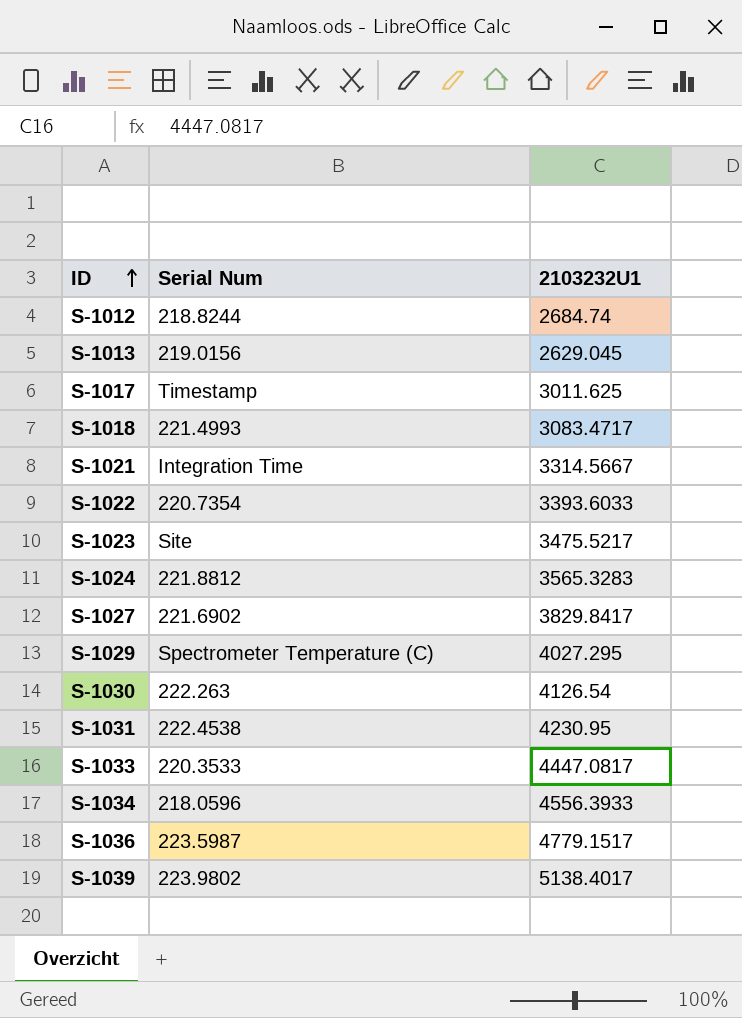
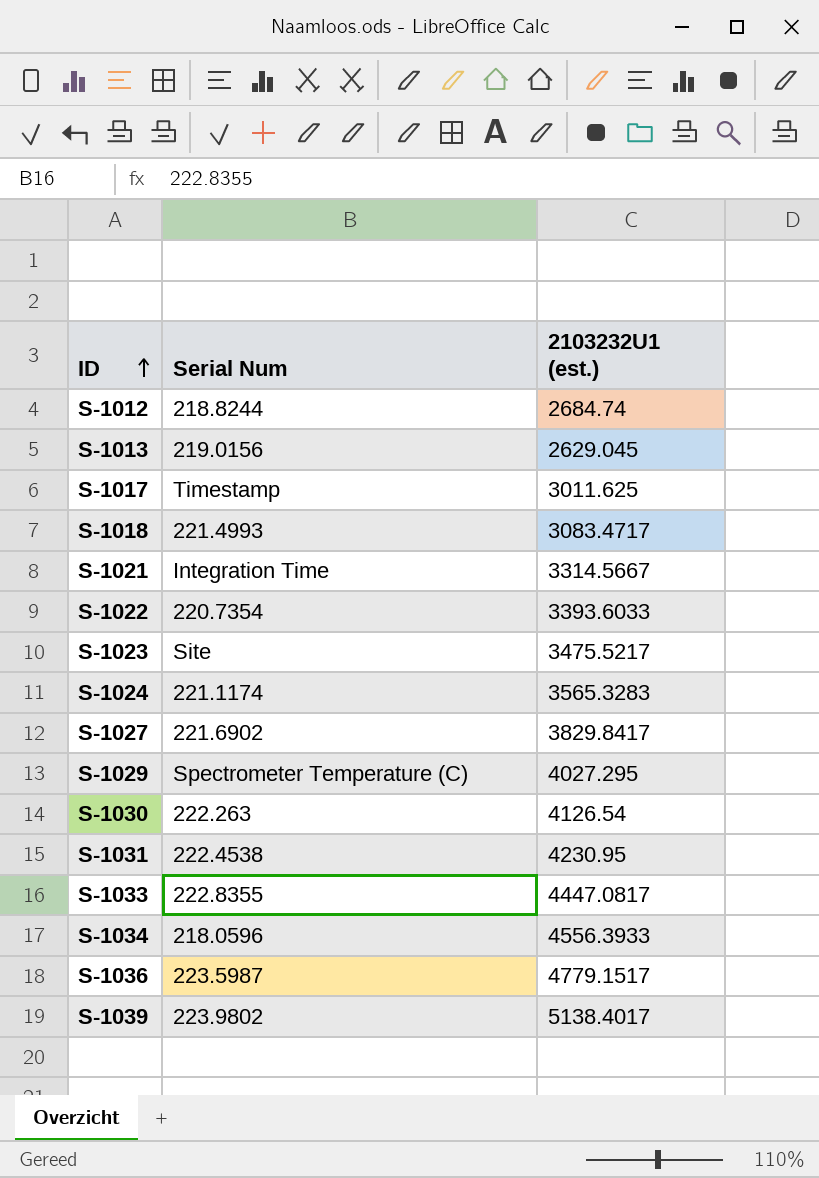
column name: 2103232U1 -> 2103232U1 (est.)
S-1024 | Serial Num: 221.8812 -> 221.1174
S-1033 | Serial Num: 220.3533 -> 222.8355

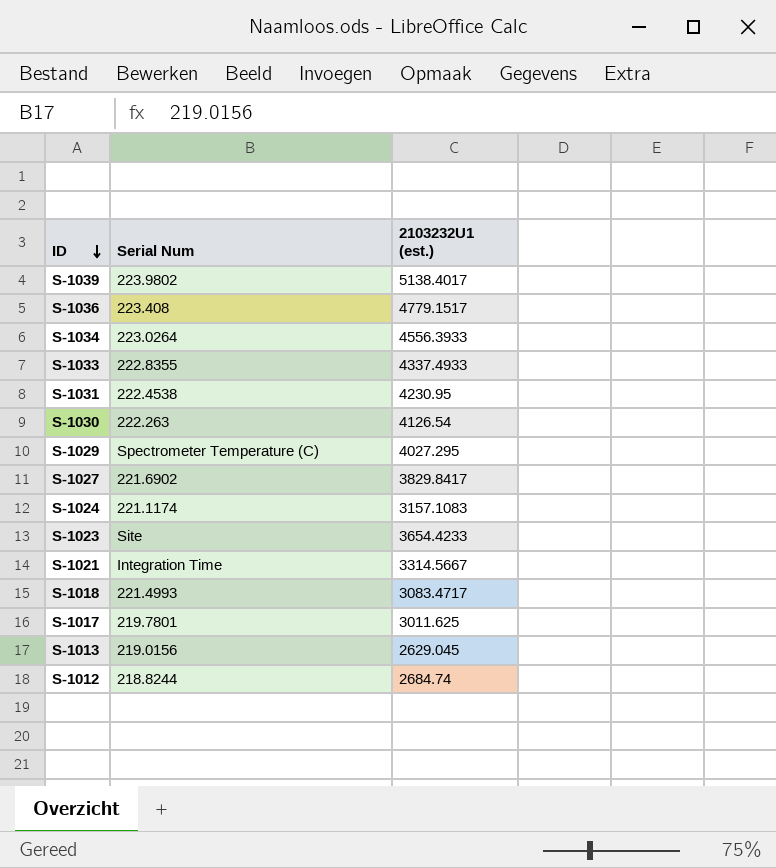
row order: ID ascending -> ID descending
row S-1022: 220.7354 | 3393.6033 -> none
S-1036 | Serial Num: 223.5987 -> 223.408
S-1034 | Serial Num: 218.0596 -> 223.0264
S-1033 | 2103232U1 (est.): 4447.0817 -> 4337.4933
S-1024 | 2103232U1 (est.): 3565.3283 -> 3157.1083
S-1023 | 2103232U1 (est.): 3475.5217 -> 3654.4233
S-1017 | Serial Num: Timestamp -> 219.7801

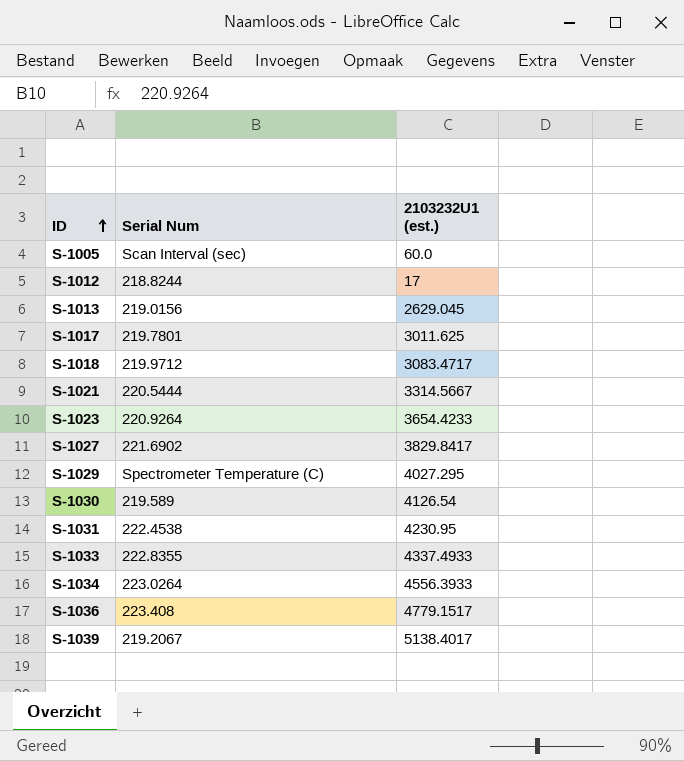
row order: ID descending -> ID ascending
row S-1024: 221.1174 | 3157.1083 -> none
row S-1005: none -> Scan Interval (sec) | 60.0
S-1012 | 2103232U1 (est.): 2684.74 -> 17
S-1018 | Serial Num: 221.4993 -> 219.9712
S-1021 | Serial Num: Integration Time -> 220.5444
S-1023 | Serial Num: Site -> 220.9264
S-1030 | Serial Num: 222.263 -> 219.589
S-1039 | Serial Num: 223.9802 -> 219.2067

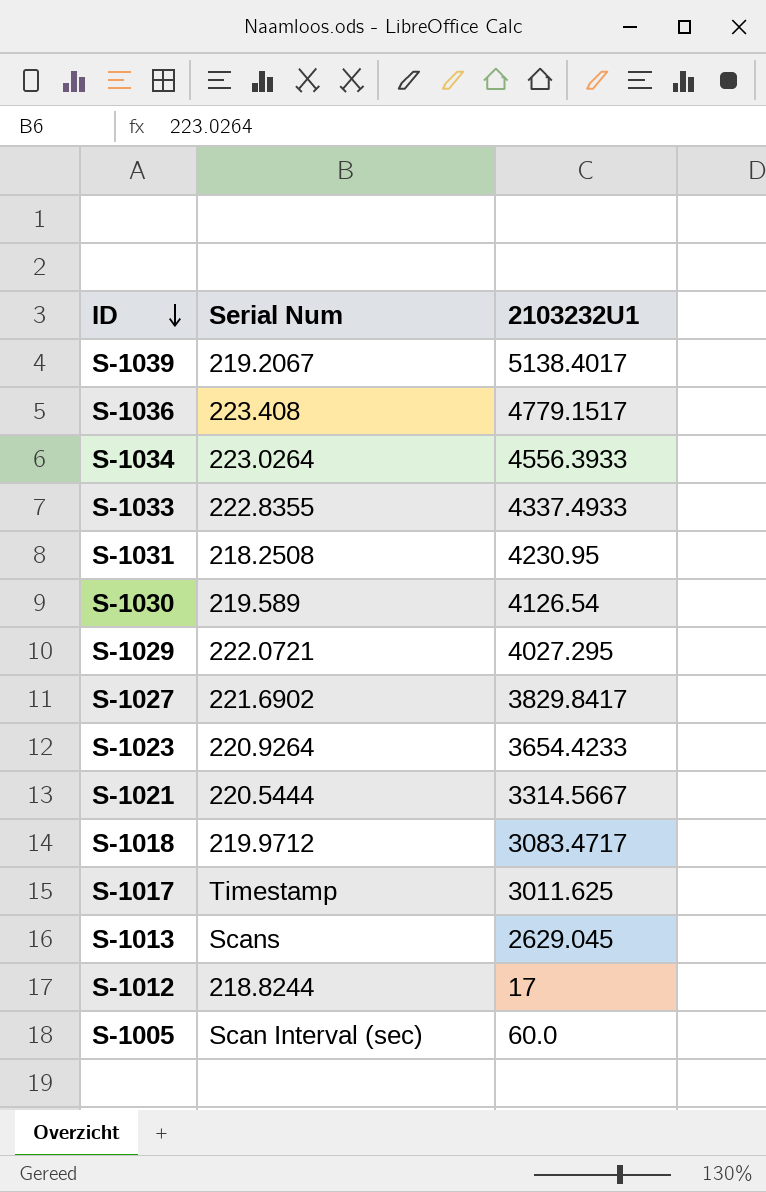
row order: ID ascending -> ID descending
column name: 2103232U1 (est.) -> 2103232U1
S-1031 | Serial Num: 222.4538 -> 218.2508
S-1029 | Serial Num: Spectrometer Temperature (C) -> 222.0721
S-1017 | Serial Num: 219.7801 -> Timestamp
S-1013 | Serial Num: 219.0156 -> Scans

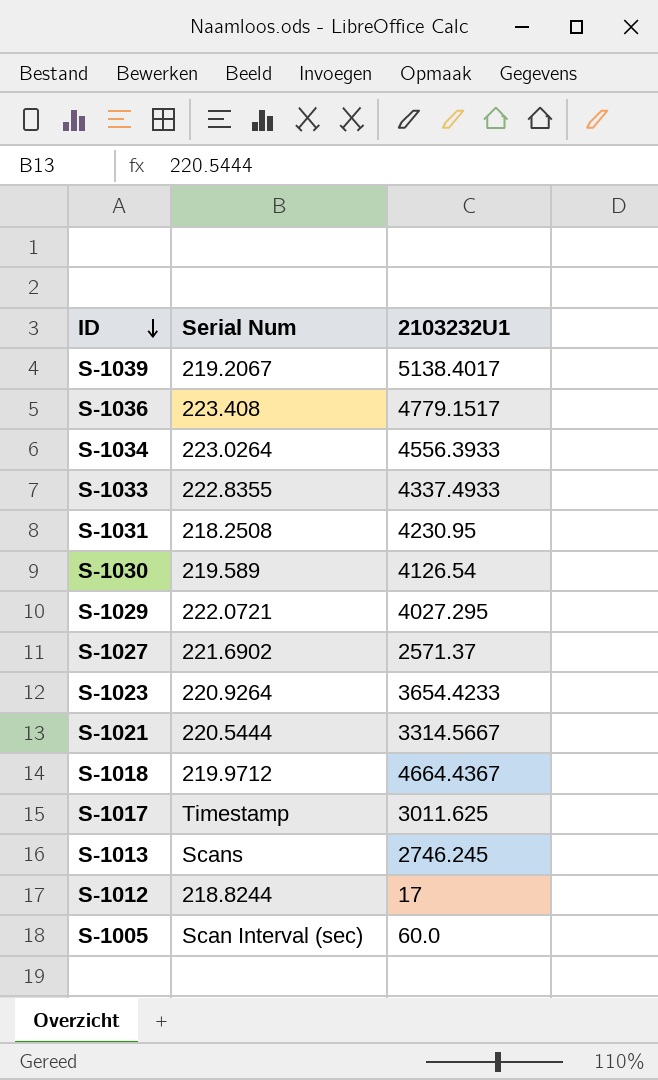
S-1027 | 2103232U1: 3829.8417 -> 2571.37
S-1018 | 2103232U1: 3083.4717 -> 4664.4367
S-1013 | 2103232U1: 2629.045 -> 2746.245

